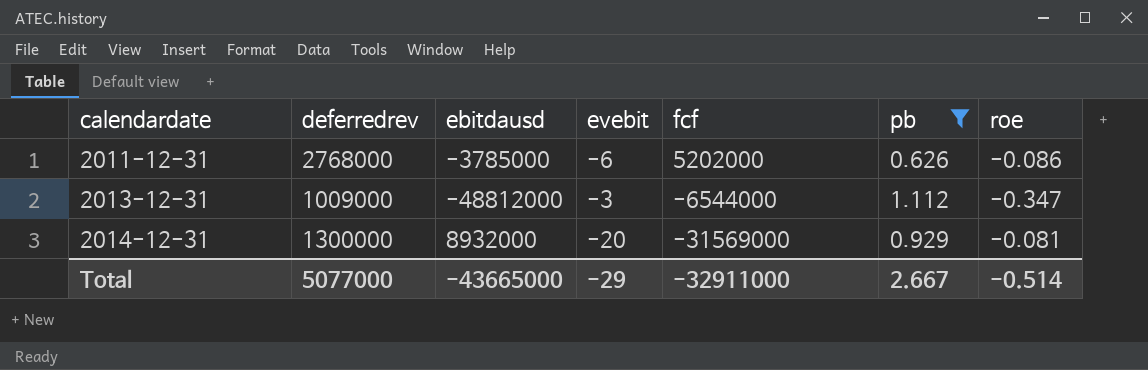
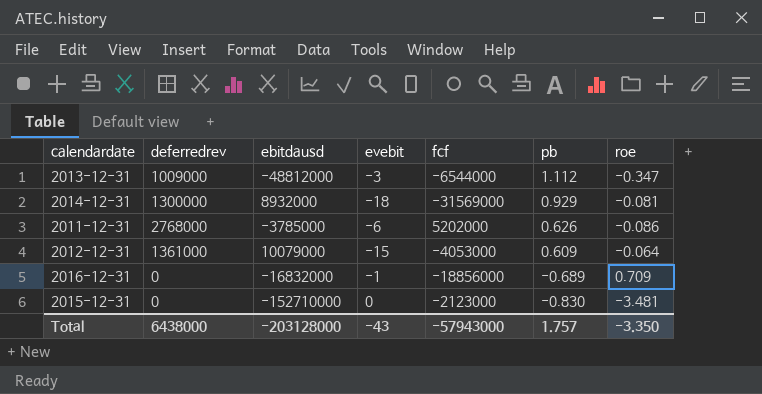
filter: pb >= 0.626 -> none
row order: calendardate ascending -> pb descending
2014-12-31 | evebit: -20 -> -18
Total | deferredrev: 5077000 -> 6438000
Total | ebitdausd: -43665000 -> -203128000
Total | evebit: -29 -> -43
Total | fcf: -32911000 -> -57943000
Total | pb: 2.667 -> 1.757
Total | roe: -0.514 -> -3.350

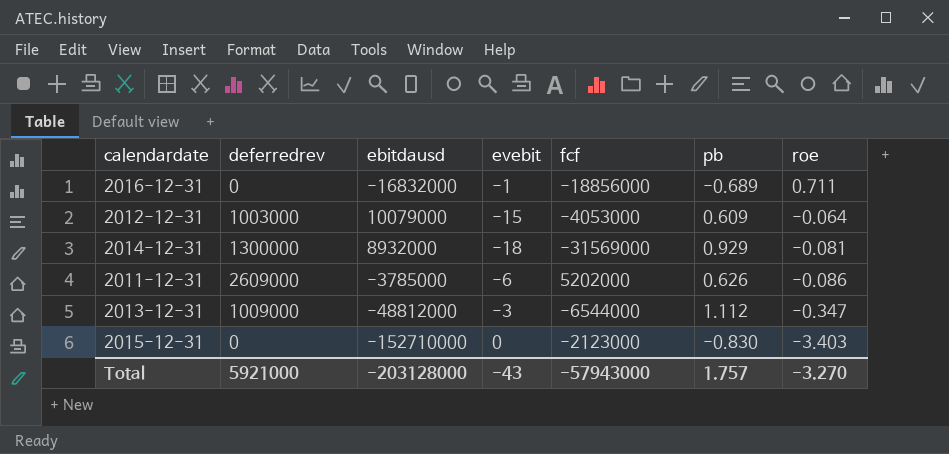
row order: pb descending -> roe descending
2016-12-31 | roe: 0.709 -> 0.711
2012-12-31 | deferredrev: 1361000 -> 1003000
2011-12-31 | deferredrev: 2768000 -> 2609000
2015-12-31 | roe: -3.481 -> -3.403
Total | deferredrev: 6438000 -> 5921000
Total | roe: -3.350 -> -3.270

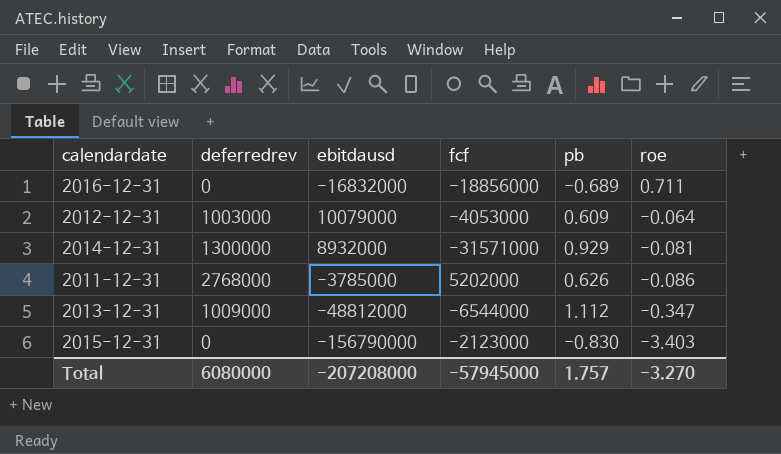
column evebit | position: 4 -> none
2014-12-31 | fcf: -31569000 -> -31571000
2011-12-31 | deferredrev: 2609000 -> 2768000
2015-12-31 | ebitdausd: -152710000 -> -156790000
Total | deferredrev: 5921000 -> 6080000
Total | ebitdausd: -203128000 -> -207208000
Total | fcf: -57943000 -> -57945000

